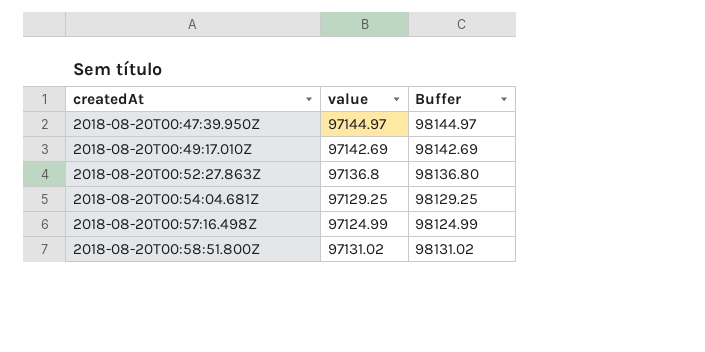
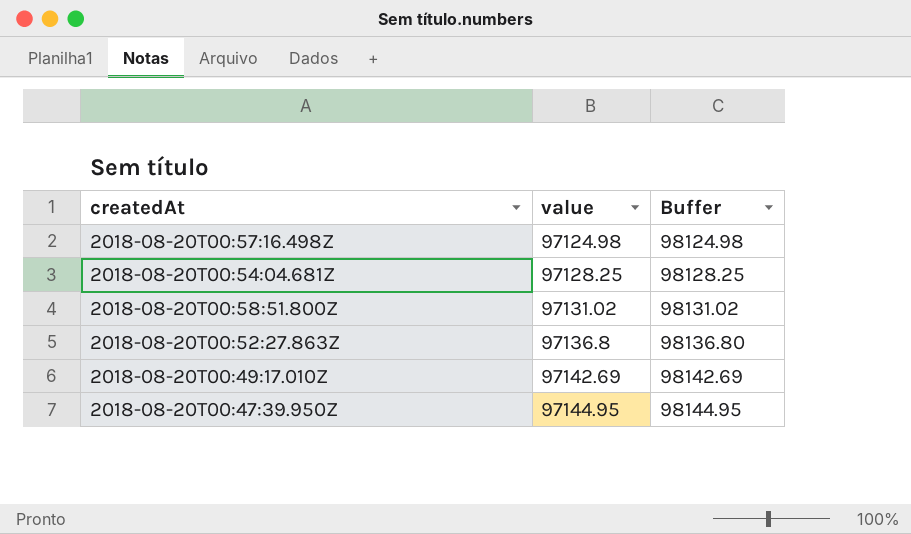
row order: createdAt ascending -> value ascending
2018-08-20T00:57:16.498Z | value: 97124.99 -> 97124.98
2018-08-20T00:57:16.498Z | Buffer: 98124.99 -> 98124.98
2018-08-20T00:54:04.681Z | value: 97129.25 -> 97128.25
2018-08-20T00:54:04.681Z | Buffer: 98129.25 -> 98128.25
2018-08-20T00:47:39.950Z | value: 97144.97 -> 97144.95
2018-08-20T00:47:39.950Z | Buffer: 98144.97 -> 98144.95

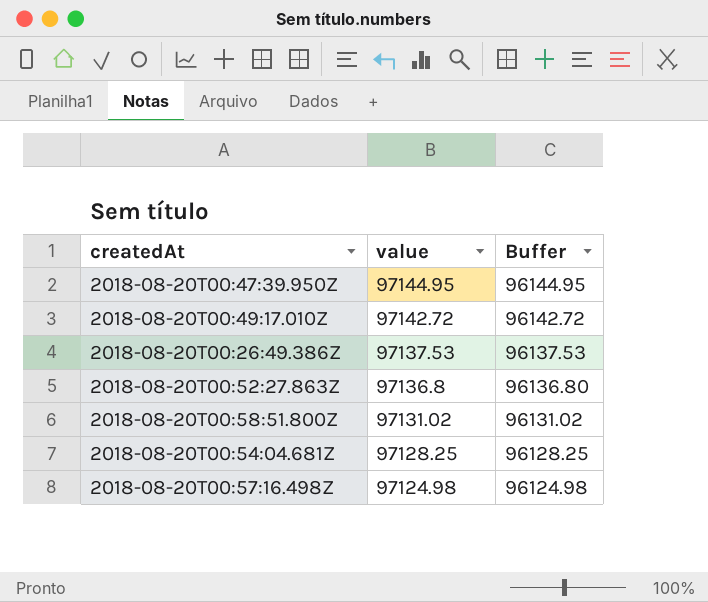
row order: value ascending -> value descending
column Buffer | formula: [value] + 1000 -> [value] - 1000
2018-08-20T00:49:17.010Z | value: 97142.69 -> 97142.72
row 2018-08-20T00:26:49.386Z: none -> 97137.53 | 96137.53

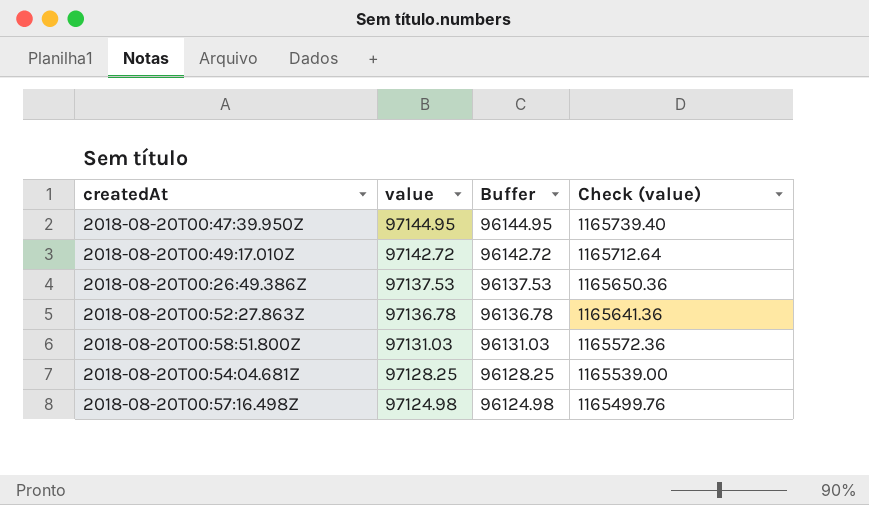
column Check (value) | formula: none -> [value] * 12
2018-08-20T00:52:27.863Z | value: 97136.8 -> 97136.78
2018-08-20T00:52:27.863Z | Buffer: 96136.80 -> 96136.78
2018-08-20T00:58:51.800Z | value: 97131.02 -> 97131.03
2018-08-20T00:58:51.800Z | Buffer: 96131.02 -> 96131.03

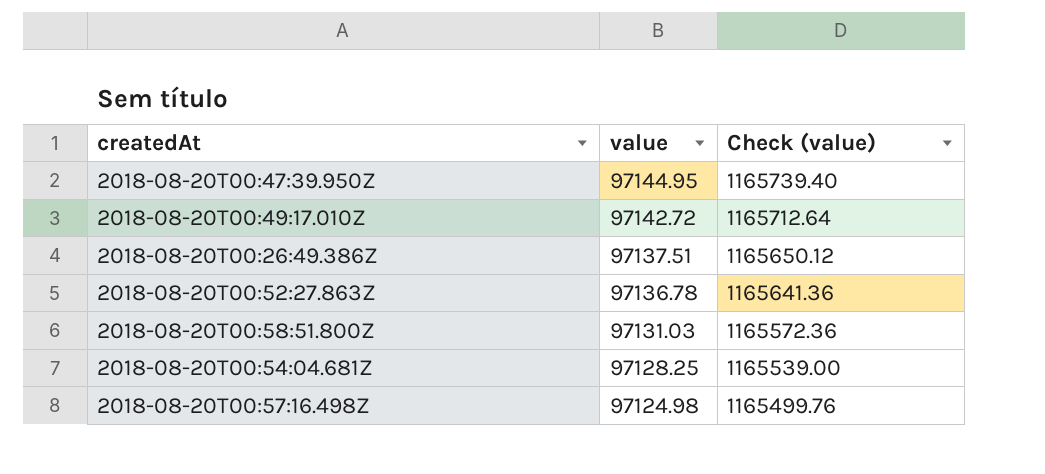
column Buffer | formula: [value] - 1000 -> none
2018-08-20T00:26:49.386Z | value: 97137.53 -> 97137.51
2018-08-20T00:26:49.386Z | Check (value): 1165650.36 -> 1165650.12

